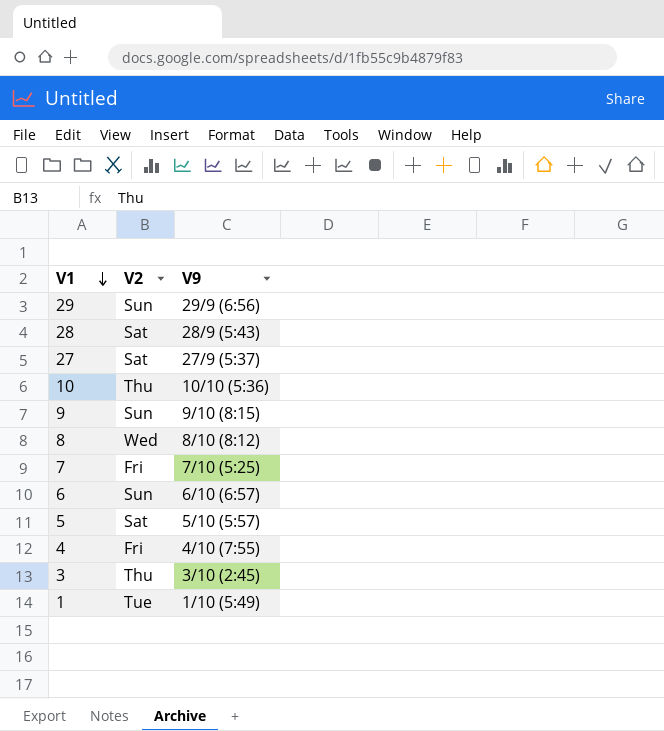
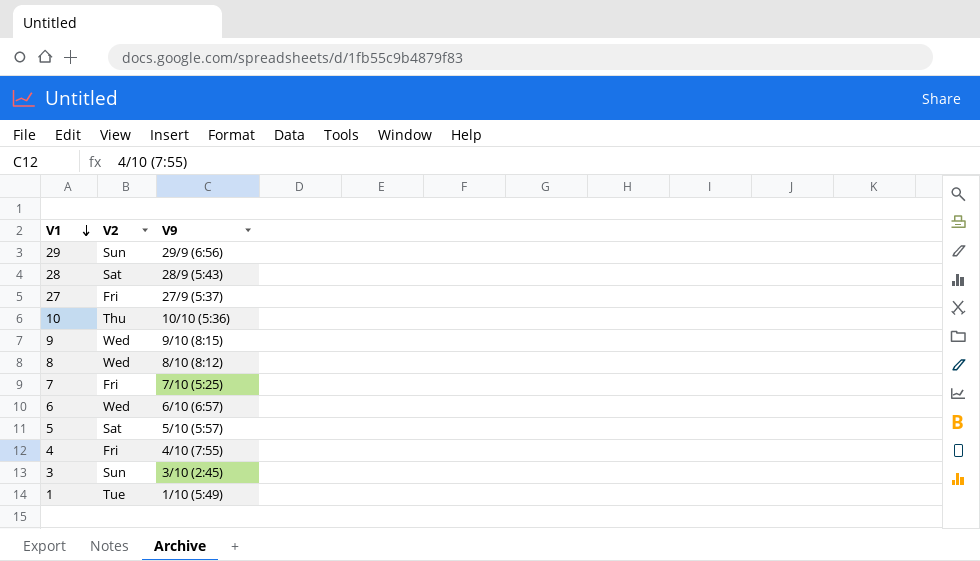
27 | V2: Sat -> Fri
9 | V2: Sun -> Wed
6 | V2: Sun -> Wed
3 | V2: Thu -> Sun

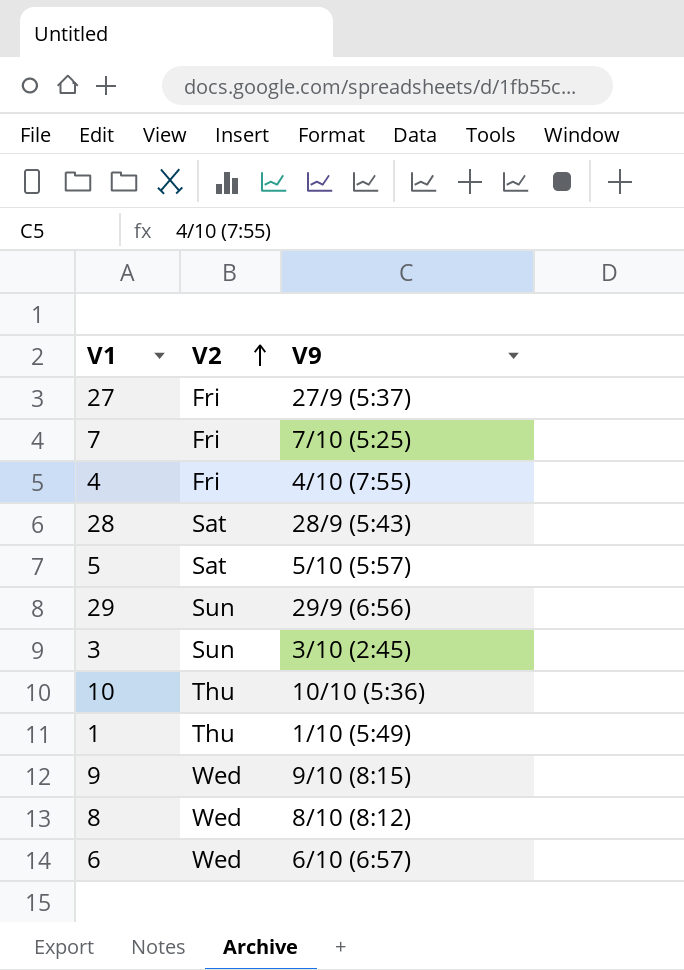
row order: V1 descending -> V2 ascending
1 | V2: Tue -> Thu

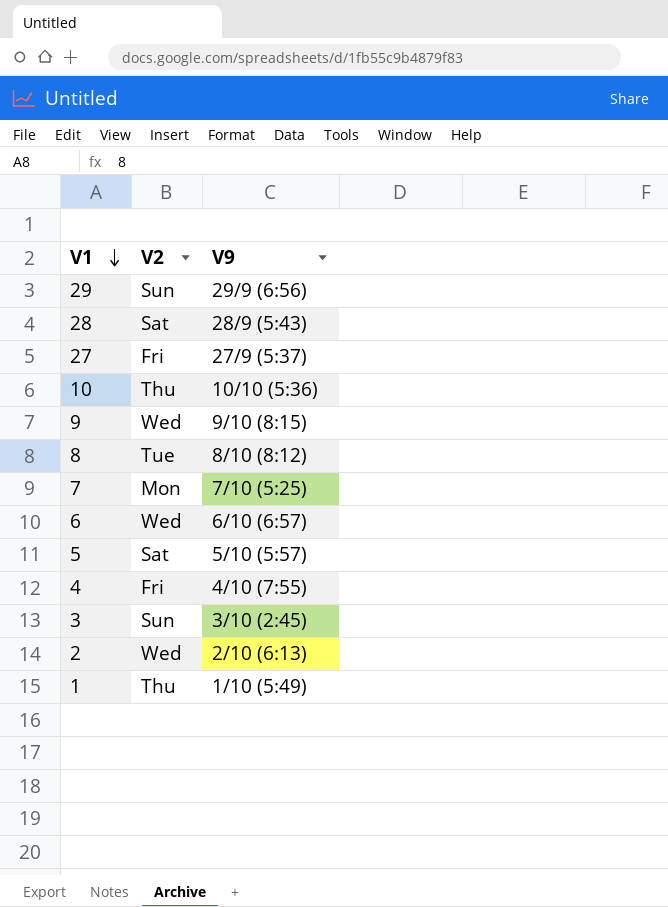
row order: V2 ascending -> V1 descending
8 | V2: Wed -> Tue
7 | V2: Fri -> Mon
row 2: none -> Wed | 2/10 (6:13)

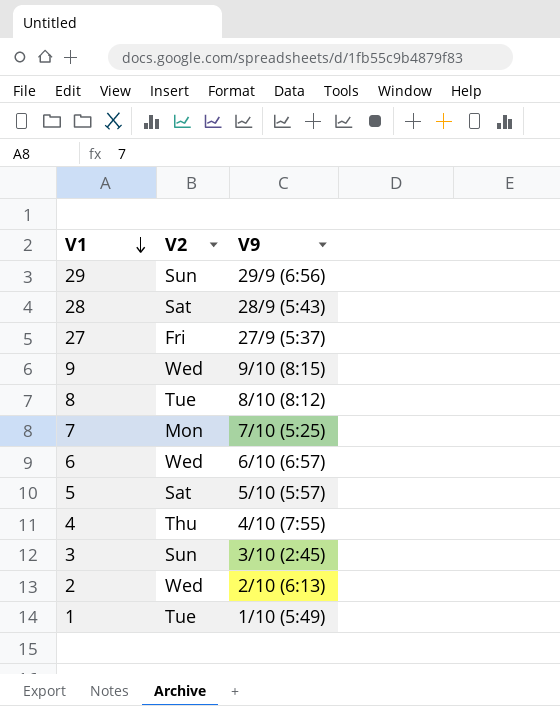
row 10: Thu | 10/10 (5:36) -> none
4 | V2: Fri -> Thu
1 | V2: Thu -> Tue

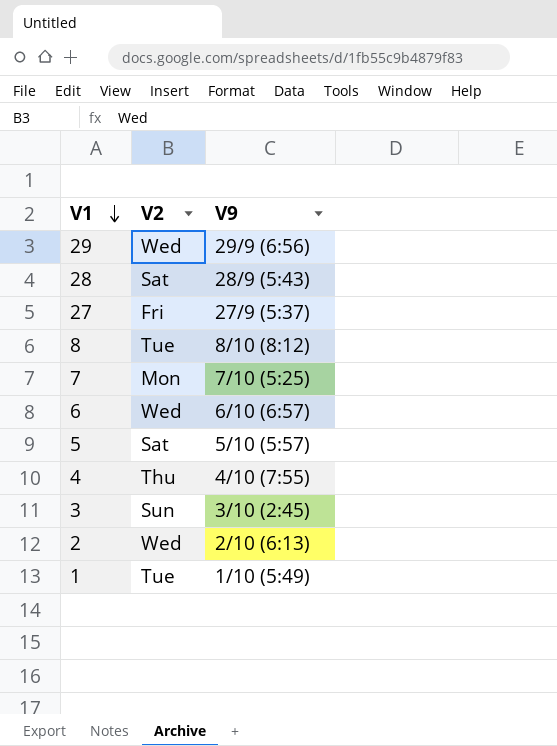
row 9: Wed | 9/10 (8:15) -> none
29 | V2: Sun -> Wed

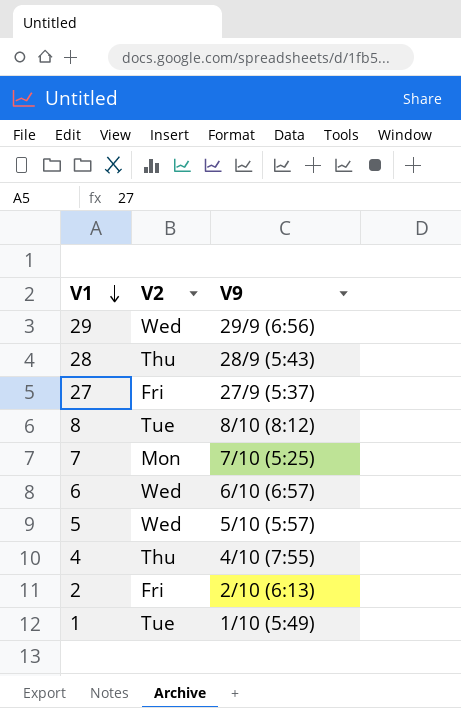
row 3: Sun | 3/10 (2:45) -> none
28 | V2: Sat -> Thu
5 | V2: Sat -> Wed
2 | V2: Wed -> Fri

